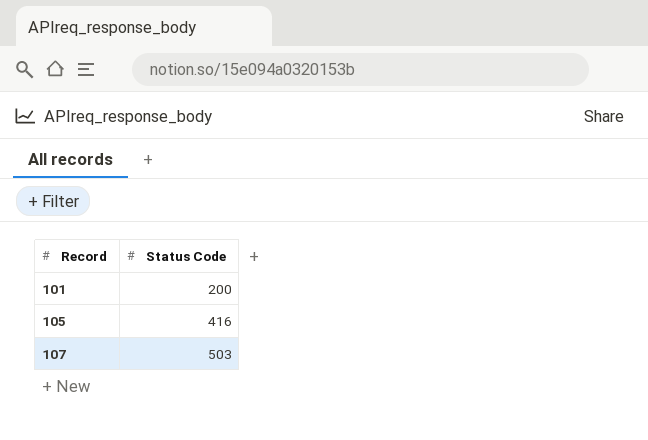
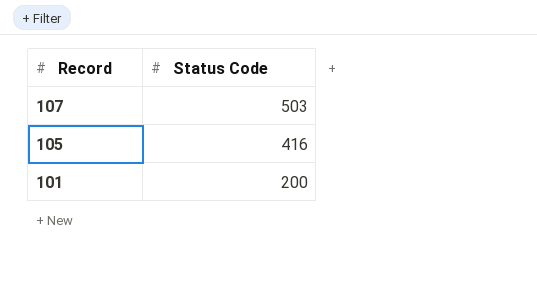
row order: Record ascending -> Record descending

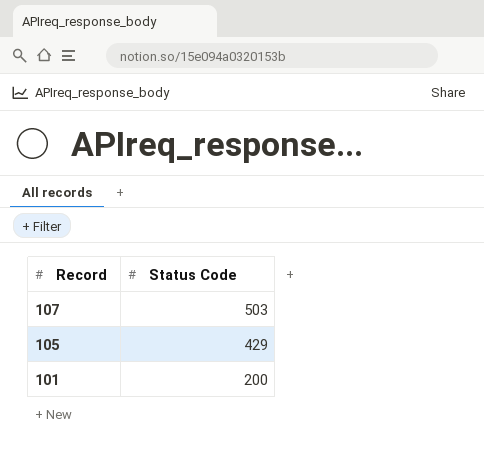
105 | Status Code: 416 -> 429

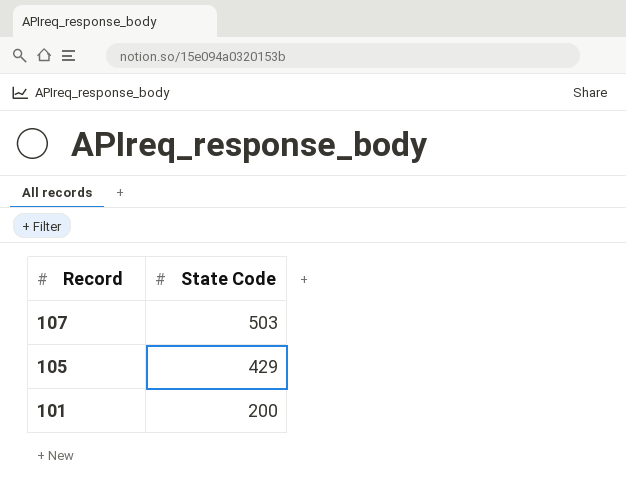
column name: Status Code -> State Code

